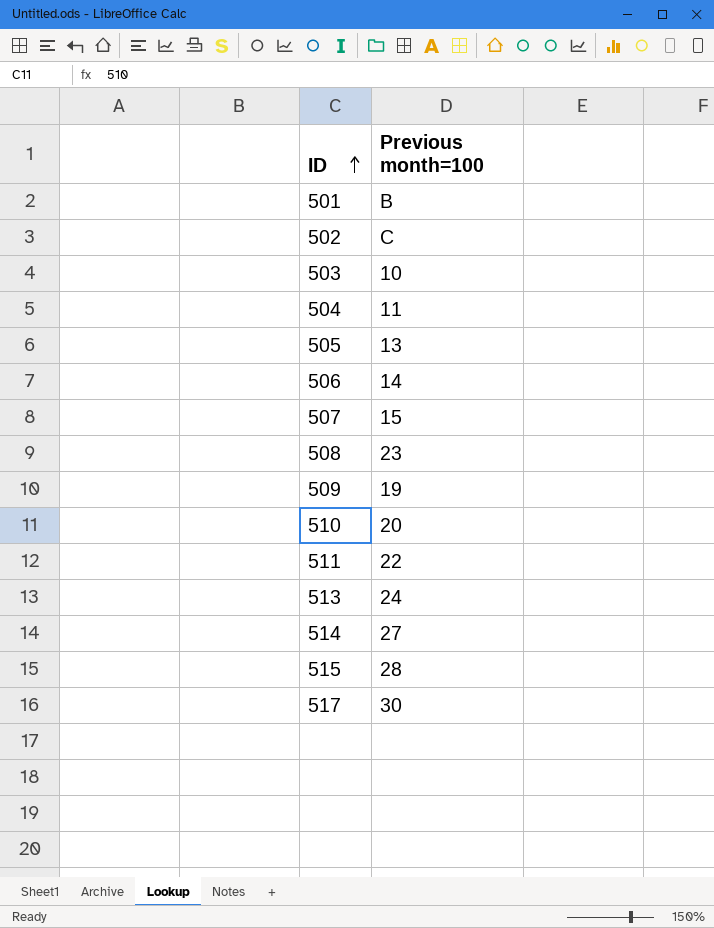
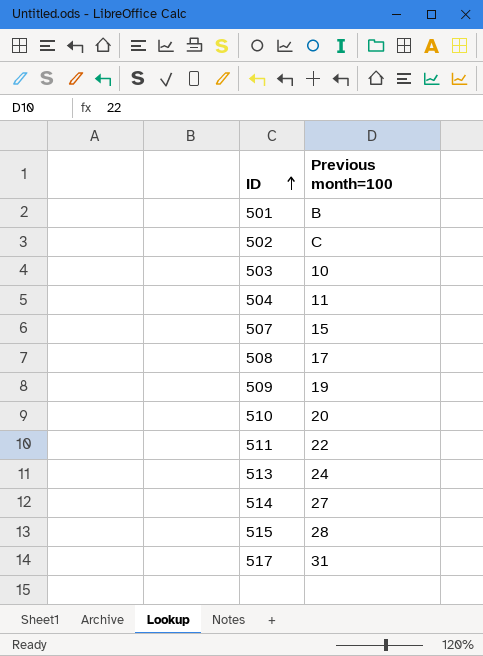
row 505: 13 -> none
row 506: 14 -> none
508 | Previous month=100: 23 -> 17
517 | Previous month=100: 30 -> 31

